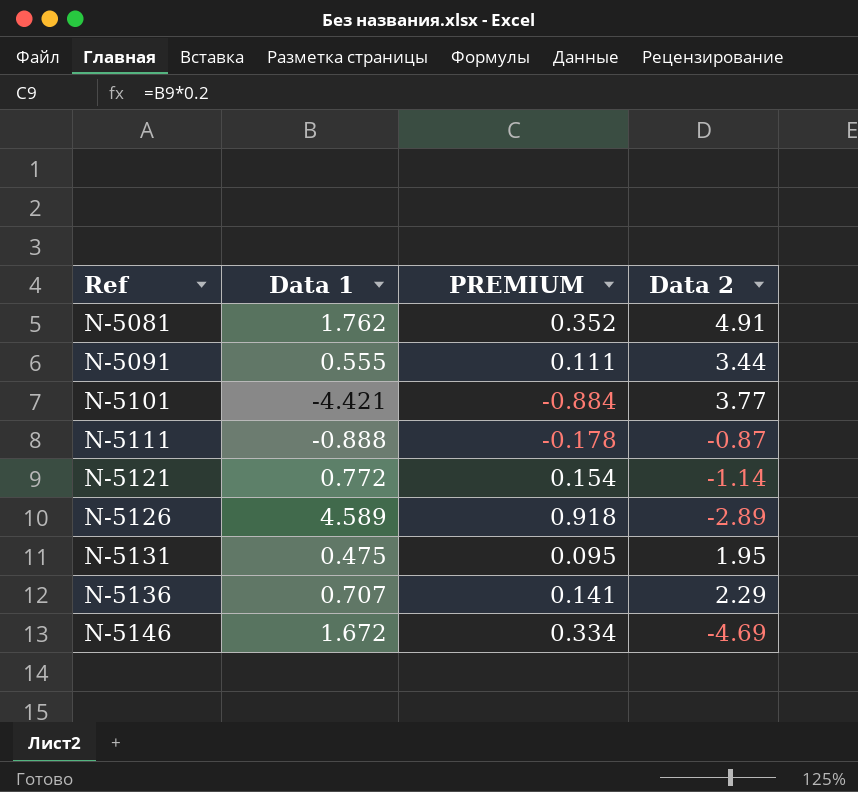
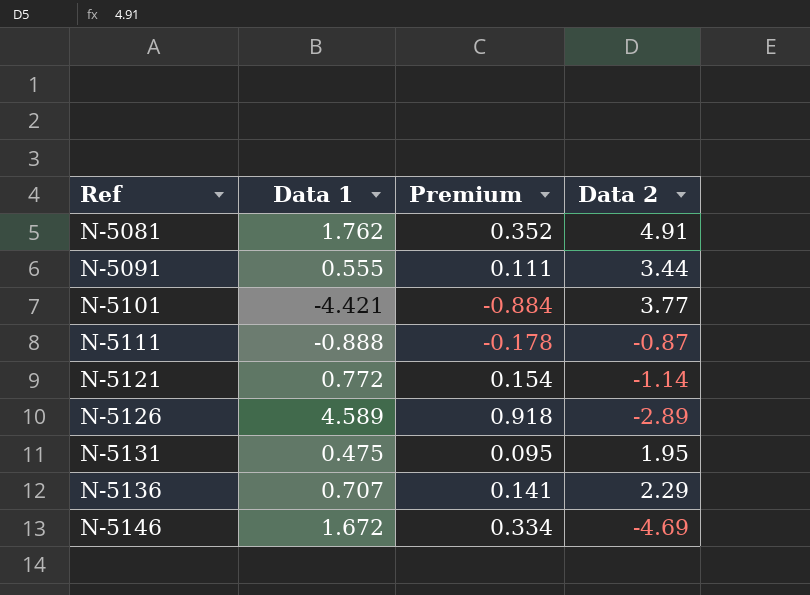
column name: PREMIUM -> Premium

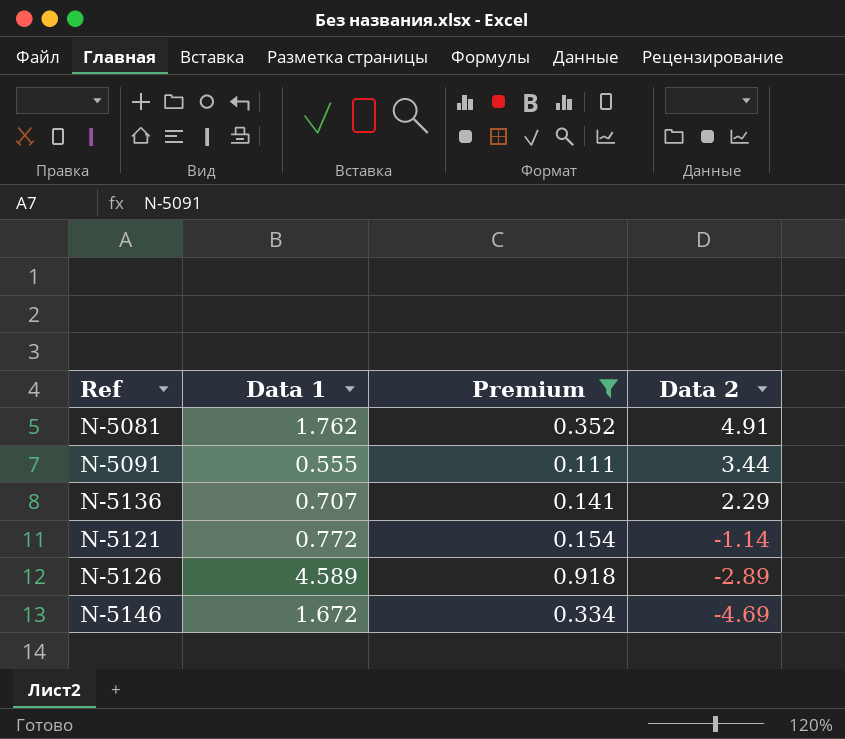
filter: none -> Premium >= 0.111
row order: Ref ascending -> Data 2 descending

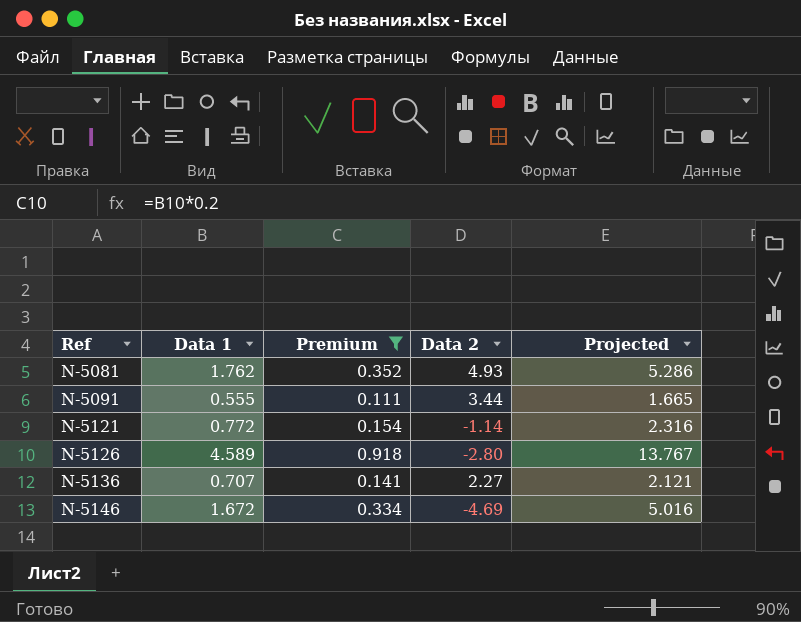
row order: Data 2 descending -> Ref ascending
column Projected | formula: none -> [Data 1] * 3
N-5081 | Data 2: 4.91 -> 4.93
N-5126 | Data 2: -2.89 -> -2.80
N-5136 | Data 2: 2.29 -> 2.27

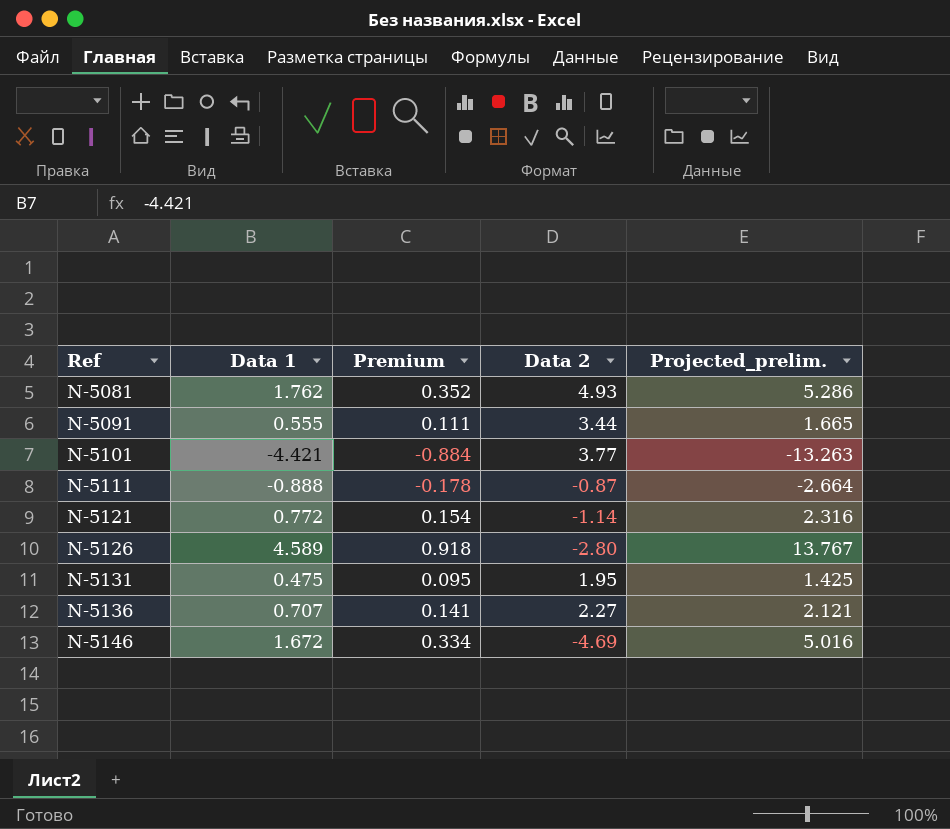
filter: Premium >= 0.111 -> none
column name: Projected -> Projected_prelim.

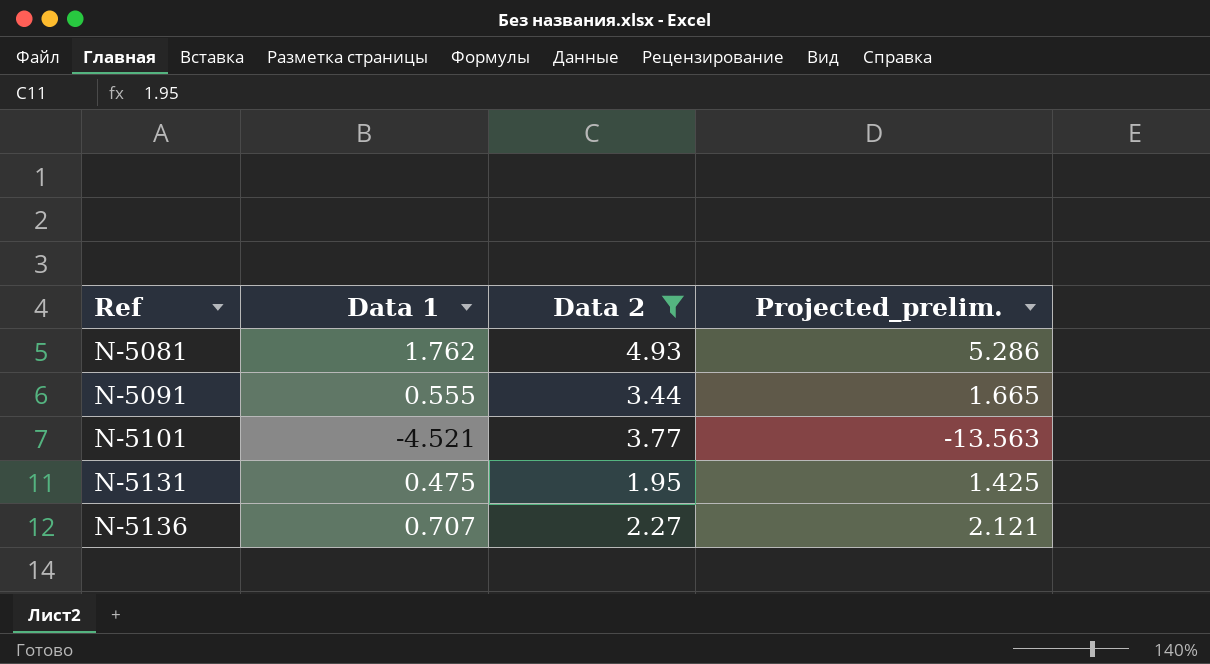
filter: none -> Data 2 >= 1.95
column Premium | formula: [Data 1] * 0.2 -> none
N-5101 | Data 1: -4.421 -> -4.521
N-5101 | Projected_prelim.: -13.263 -> -13.563

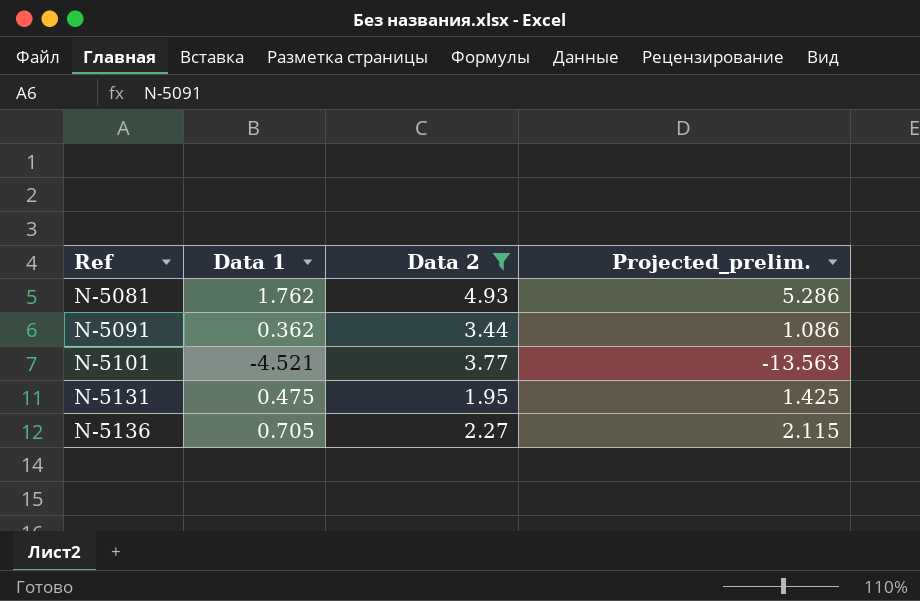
N-5091 | Data 1: 0.555 -> 0.362
N-5091 | Projected_prelim.: 1.665 -> 1.086
N-5136 | Data 1: 0.707 -> 0.705
N-5136 | Projected_prelim.: 2.121 -> 2.115

